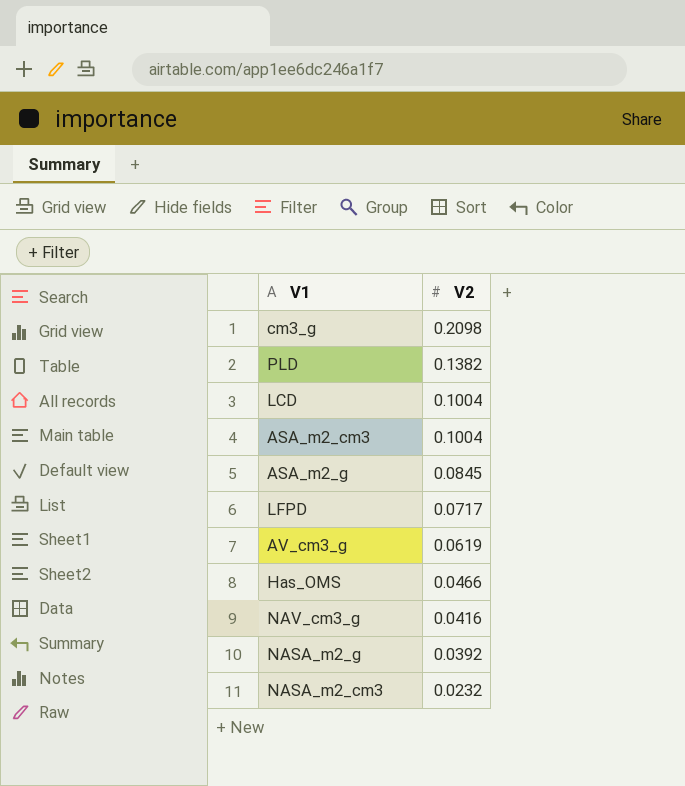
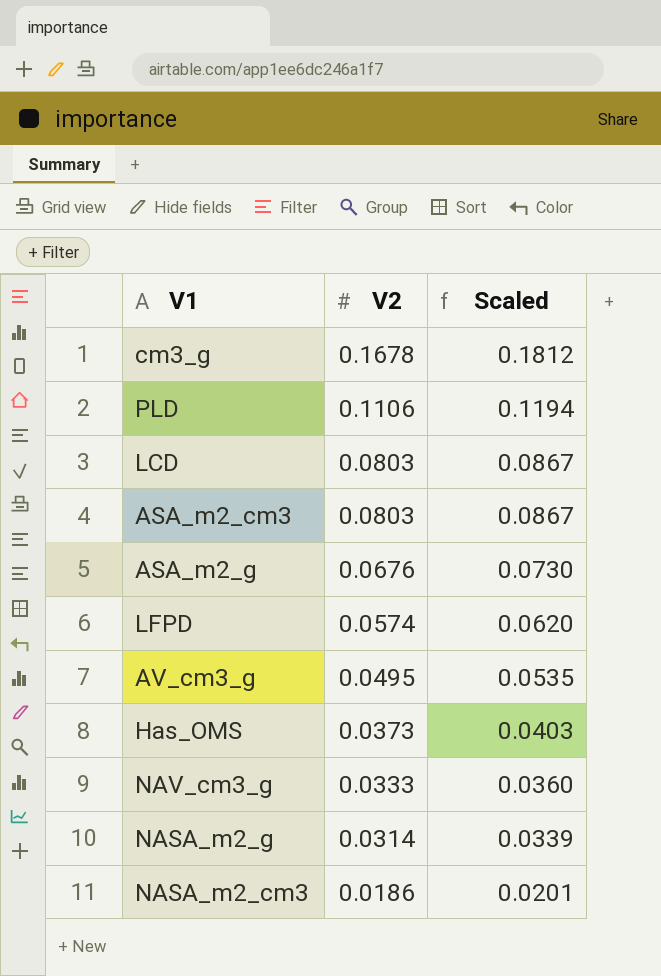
column Scaled | formula: none -> [V2] * 1.08
cm3_g | V2: 0.2098 -> 0.1678
PLD | V2: 0.1382 -> 0.1106
LCD | V2: 0.1004 -> 0.0803
ASA_m2_cm3 | V2: 0.1004 -> 0.0803
ASA_m2_g | V2: 0.0845 -> 0.0676
LFPD | V2: 0.0717 -> 0.0574
AV_cm3_g | V2: 0.0619 -> 0.0495
Has_OMS | V2: 0.0466 -> 0.0373
NAV_cm3_g | V2: 0.0416 -> 0.0333
NASA_m2_g | V2: 0.0392 -> 0.0314
NASA_m2_cm3 | V2: 0.0232 -> 0.0186

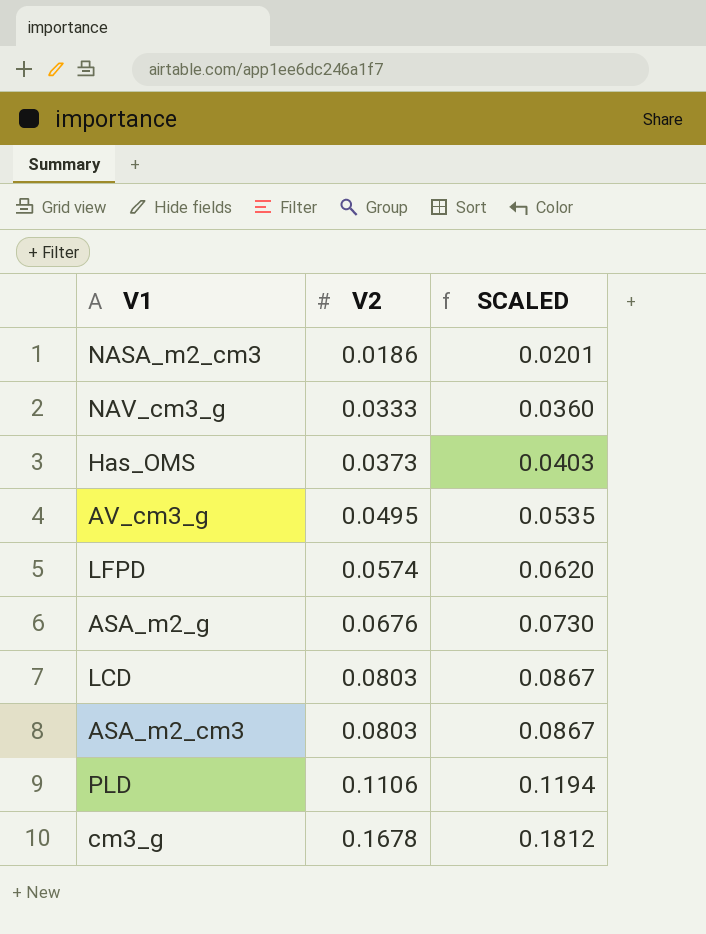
row order: V2 descending -> V2 ascending
column name: Scaled -> SCALED
row NASA_m2_g: 0.0314 | 0.0339 -> none

